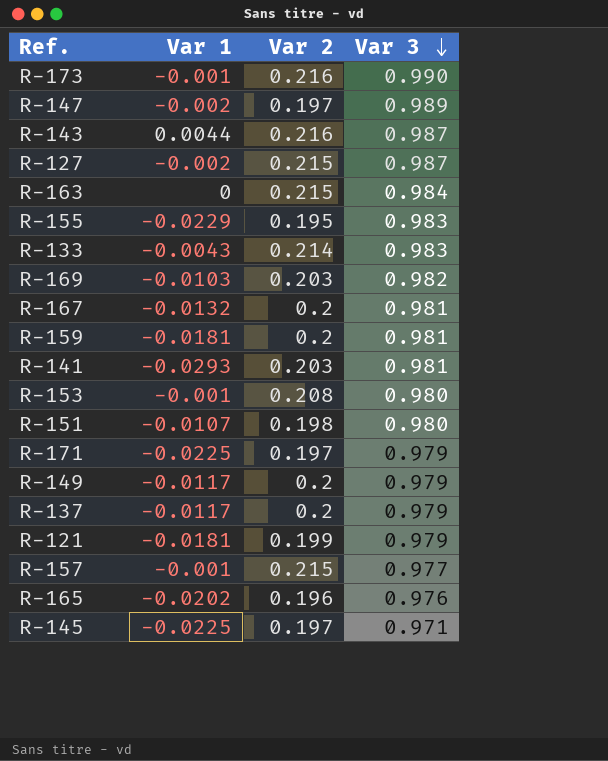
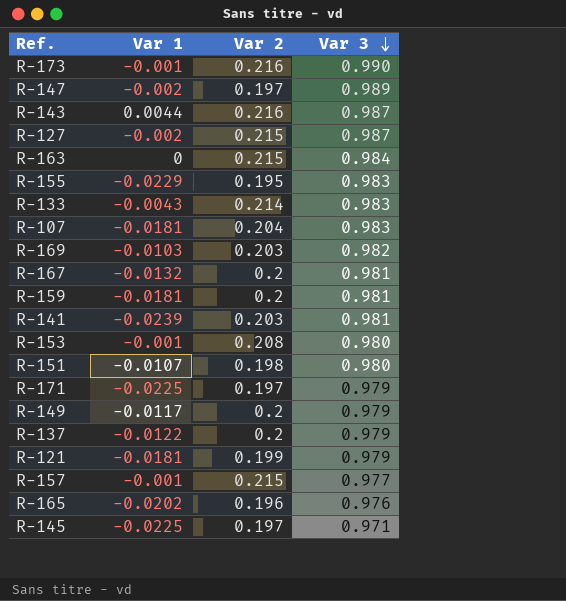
row R-107: none -> -0.0181 | 0.204 | 0.983
R-141 | Var 1: -0.0293 -> -0.0239
R-137 | Var 1: -0.0117 -> -0.0122

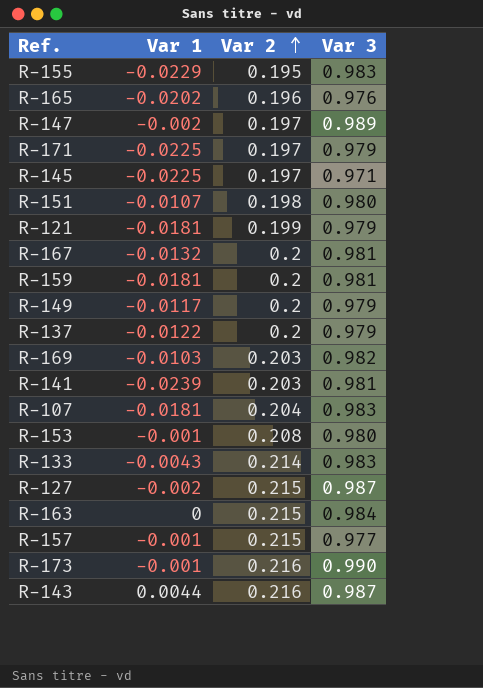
row order: Var 3 descending -> Var 2 ascending

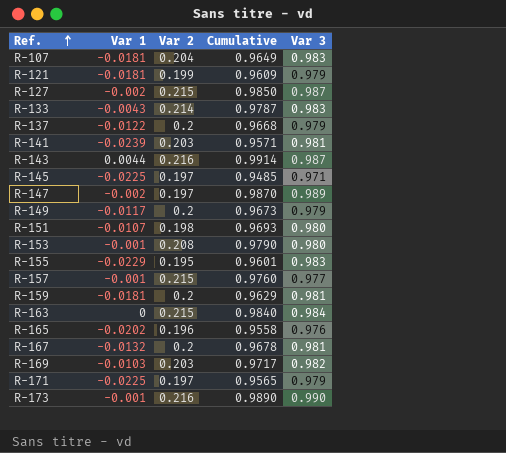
row order: Var 2 ascending -> Ref. ascending
column Cumulative | formula: none -> [Var 1] + [Var 3]

